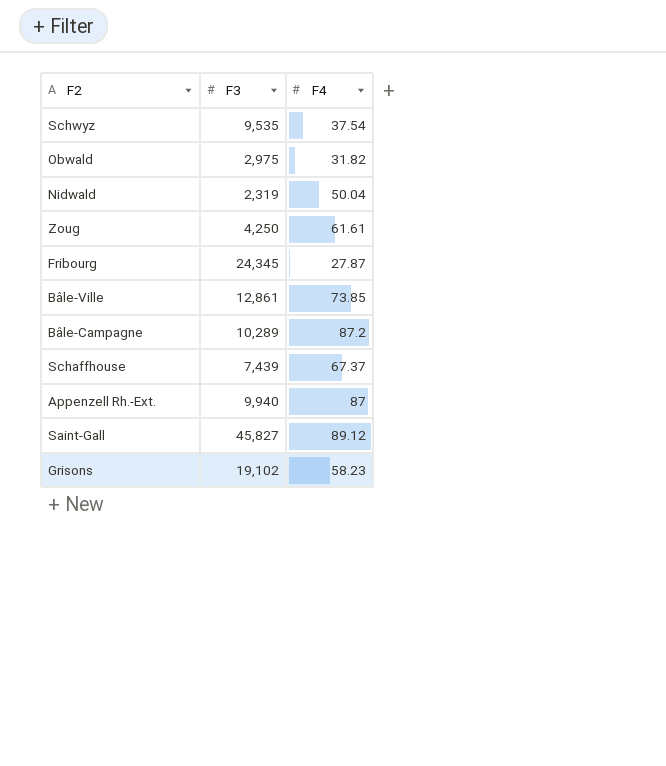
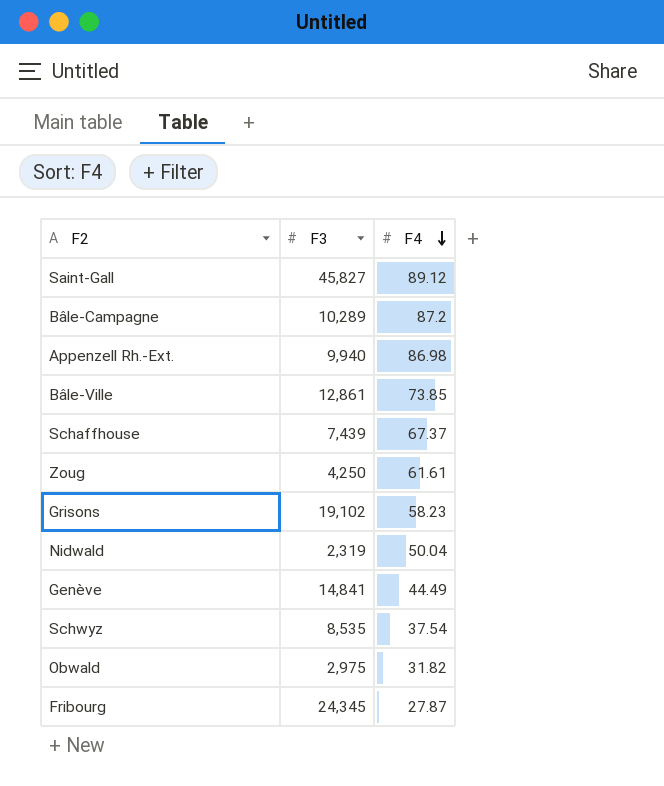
row order: none -> F4 descending
Appenzell Rh.-Ext. | F4: 87 -> 86.98
row Genève: none -> 14,841 | 44.49
Schwyz | F3: 9,535 -> 8,535

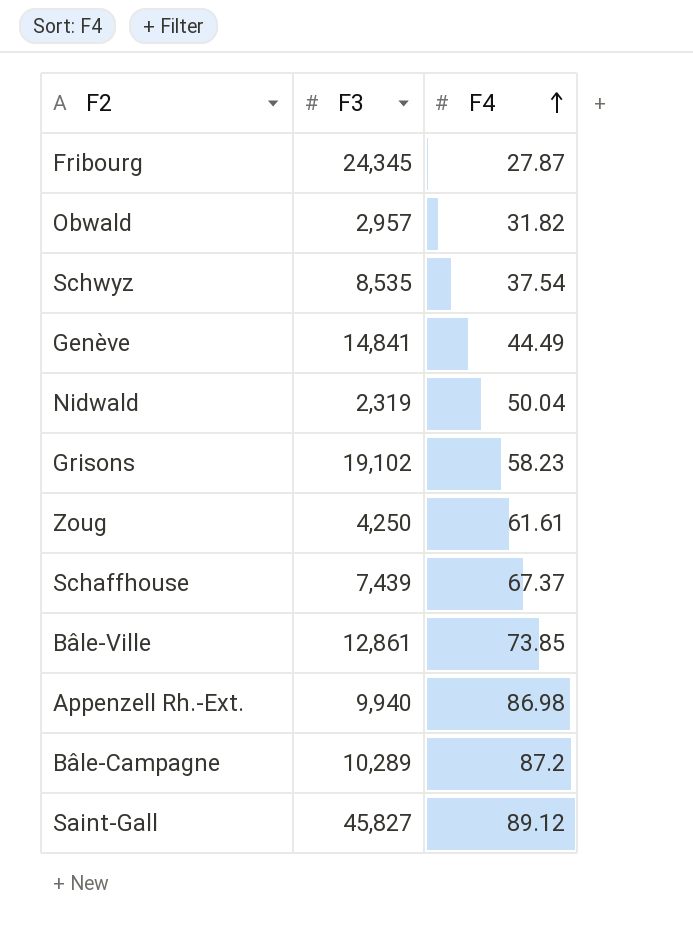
row order: F4 descending -> F4 ascending
Obwald | F3: 2,975 -> 2,957

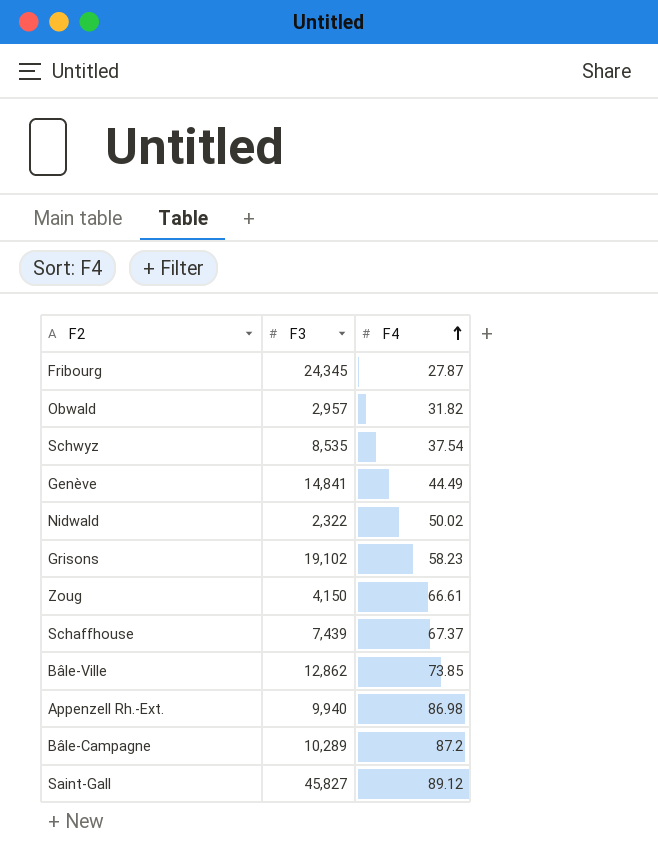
Nidwald | F3: 2,319 -> 2,322
Nidwald | F4: 50.04 -> 50.02
Zoug | F3: 4,250 -> 4,150
Zoug | F4: 61.61 -> 66.61
Bâle-Ville | F3: 12,861 -> 12,862

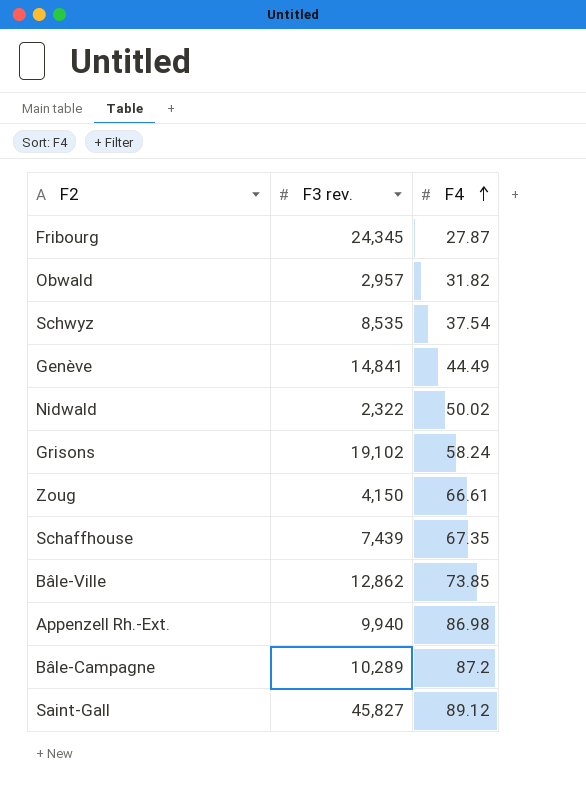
column name: F3 -> F3 rev.
Grisons | F4: 58.23 -> 58.24
Schaffhouse | F4: 67.37 -> 67.35

